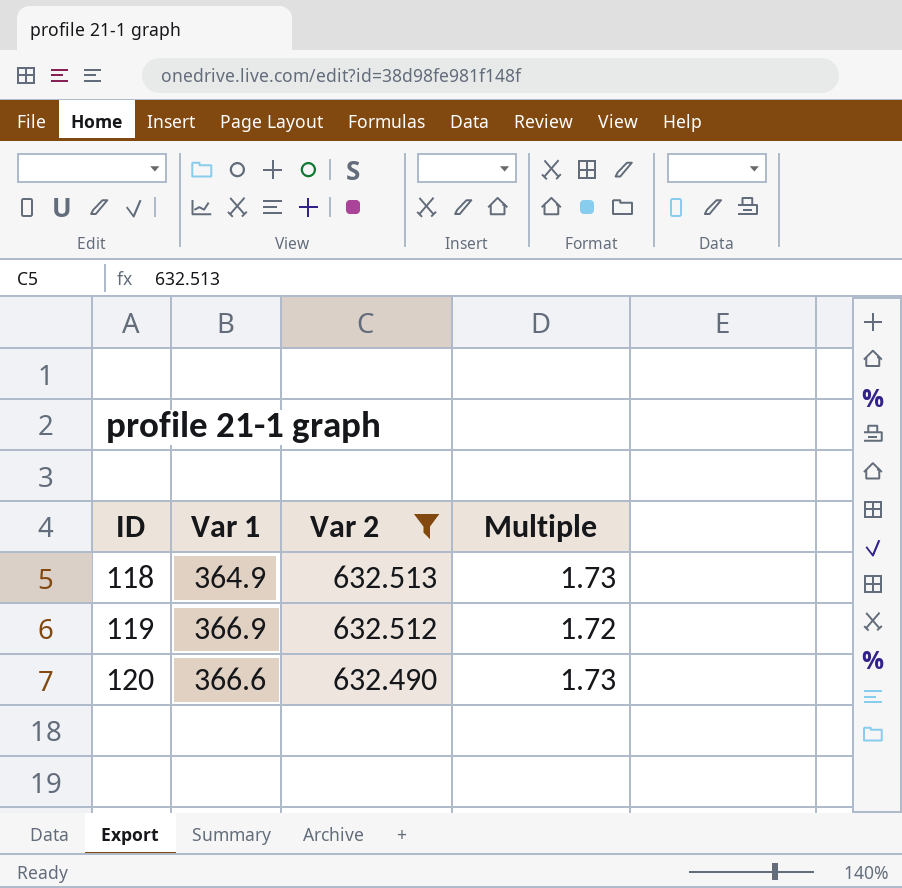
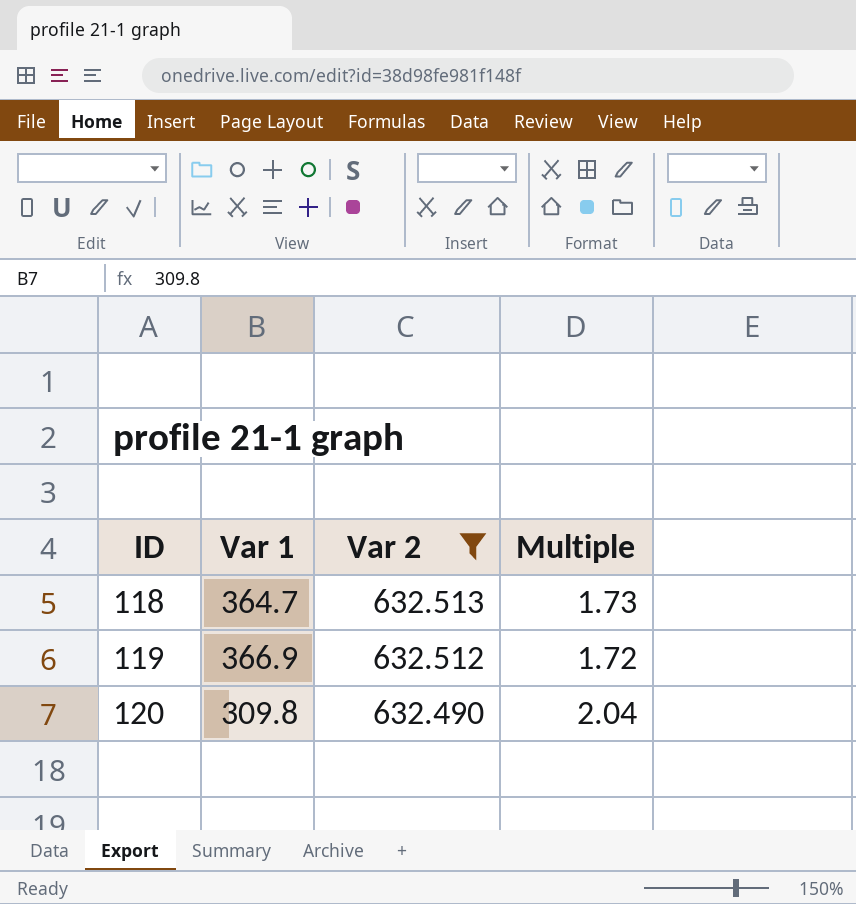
118 | Var 1: 364.9 -> 364.7
120 | Var 1: 366.6 -> 309.8
120 | Multiple: 1.73 -> 2.04

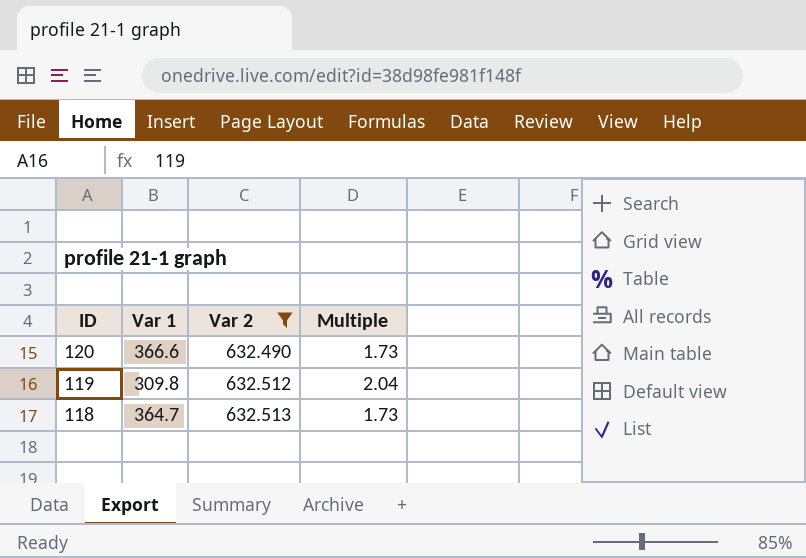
row order: ID ascending -> ID descending
120 | Var 1: 309.8 -> 366.6
120 | Multiple: 2.04 -> 1.73
119 | Var 1: 366.9 -> 309.8
119 | Multiple: 1.72 -> 2.04

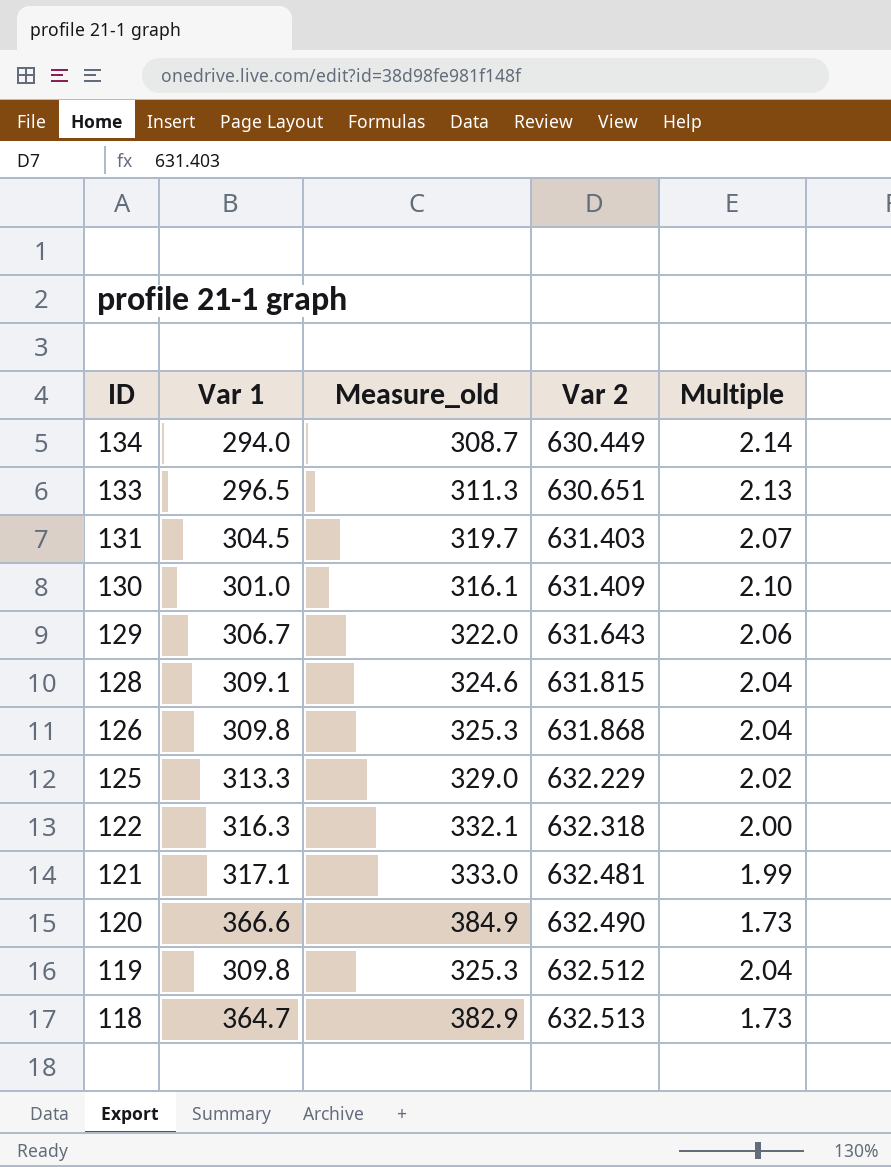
filter: Var 2 >= 632.490 -> none
column Measure_old | formula: none -> [Var 1] * 1.05

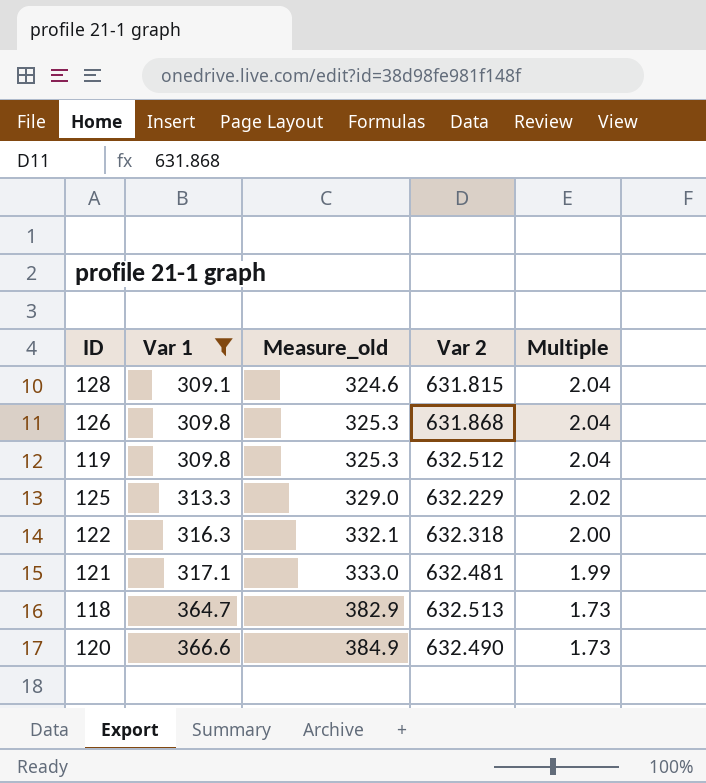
filter: none -> Var 1 >= 309.1
row order: ID descending -> Var 1 ascending

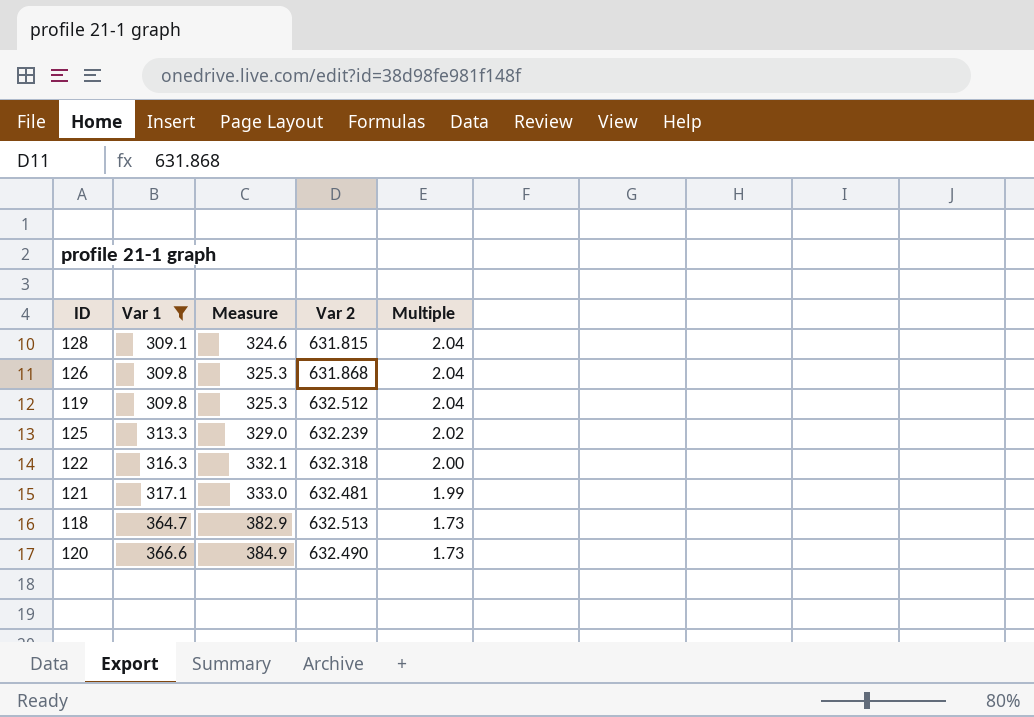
column name: Measure_old -> Measure
125 | Var 2: 632.229 -> 632.239

